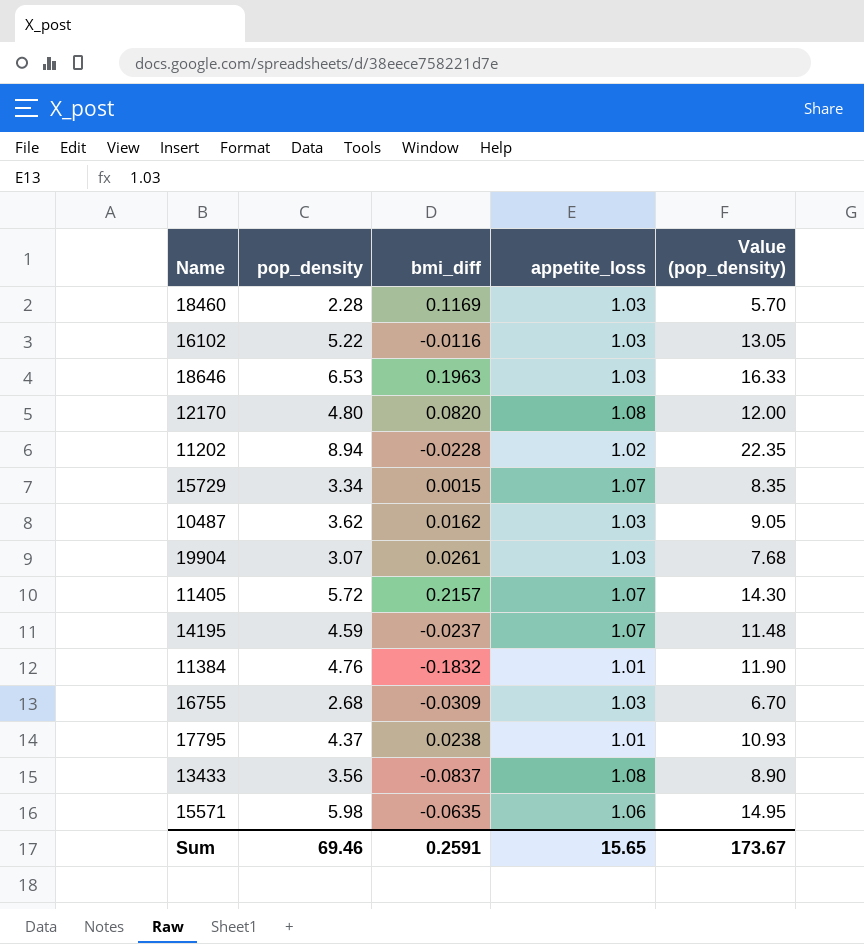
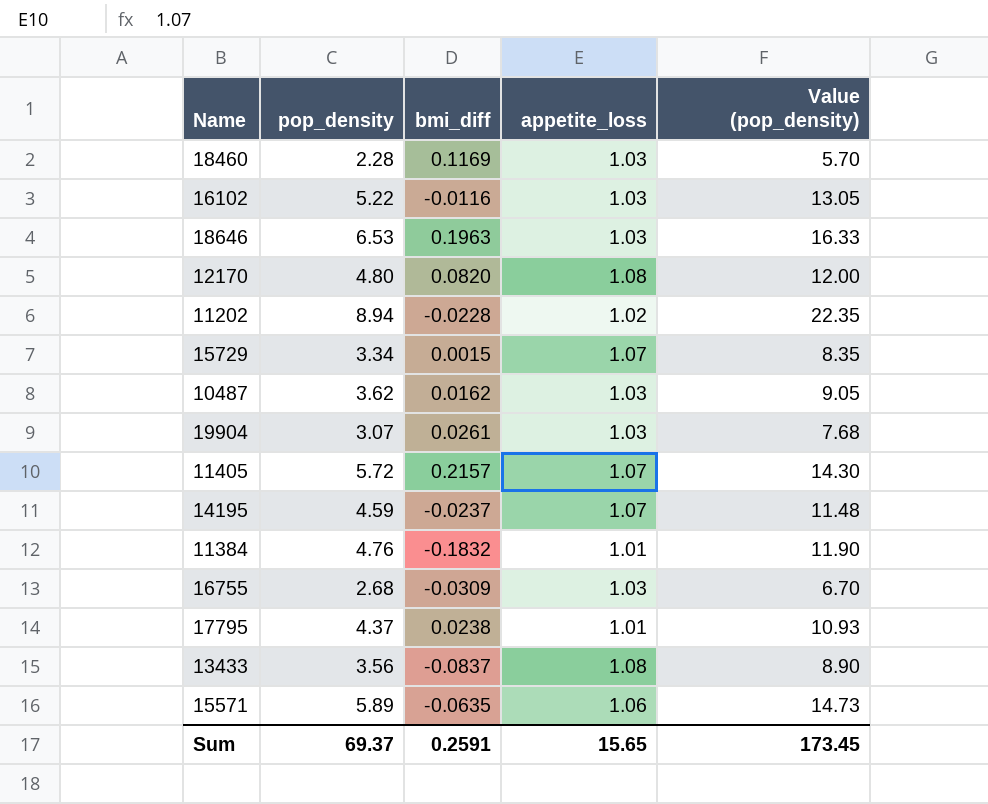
15571 | pop_density: 5.98 -> 5.89
15571 | Value (pop_density): 14.95 -> 14.73
Sum | pop_density: 69.46 -> 69.37
Sum | Value (pop_density): 173.67 -> 173.45

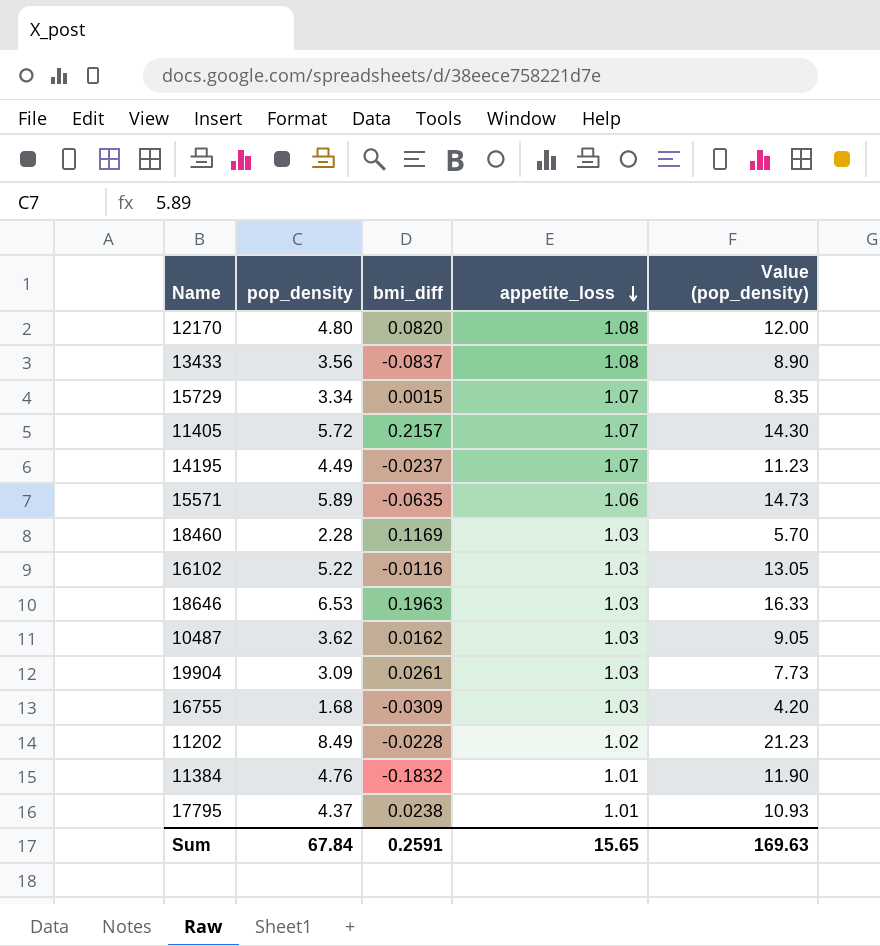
row order: none -> appetite_loss descending
14195 | pop_density: 4.59 -> 4.49
14195 | Value (pop_density): 11.48 -> 11.23
19904 | pop_density: 3.07 -> 3.09
19904 | Value (pop_density): 7.68 -> 7.73
16755 | pop_density: 2.68 -> 1.68
16755 | Value (pop_density): 6.70 -> 4.20
11202 | pop_density: 8.94 -> 8.49
11202 | Value (pop_density): 22.35 -> 21.23
Sum | pop_density: 69.37 -> 67.84
Sum | Value (pop_density): 173.45 -> 169.63

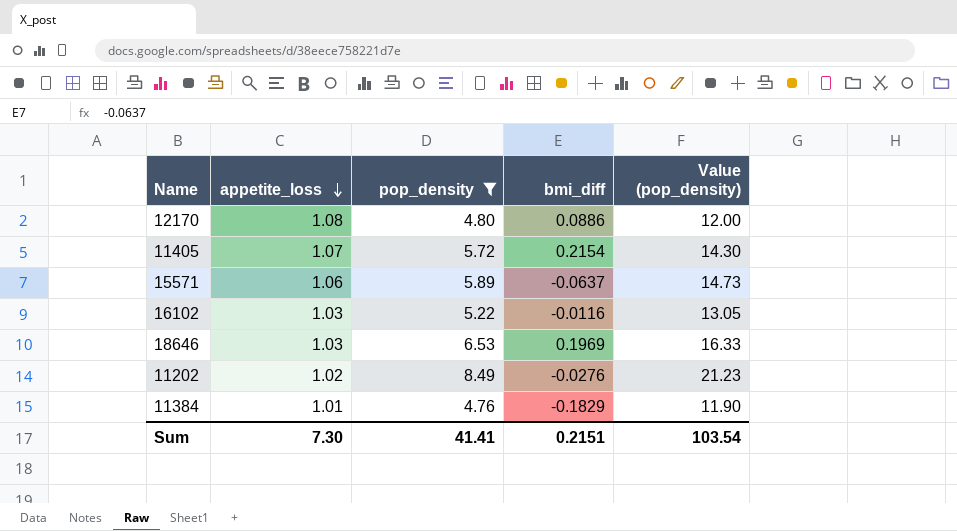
filter: none -> pop_density >= 4.76
column appetite_loss | position: 4 -> 2
12170 | bmi_diff: 0.0820 -> 0.0886
11405 | bmi_diff: 0.2157 -> 0.2154
15571 | bmi_diff: -0.0635 -> -0.0637
18646 | bmi_diff: 0.1963 -> 0.1969
11202 | bmi_diff: -0.0228 -> -0.0276
11384 | bmi_diff: -0.1832 -> -0.1829
Sum | appetite_loss: 15.65 -> 7.30
Sum | pop_density: 67.84 -> 41.41
Sum | bmi_diff: 0.2591 -> 0.2151
Sum | Value (pop_density): 169.63 -> 103.54

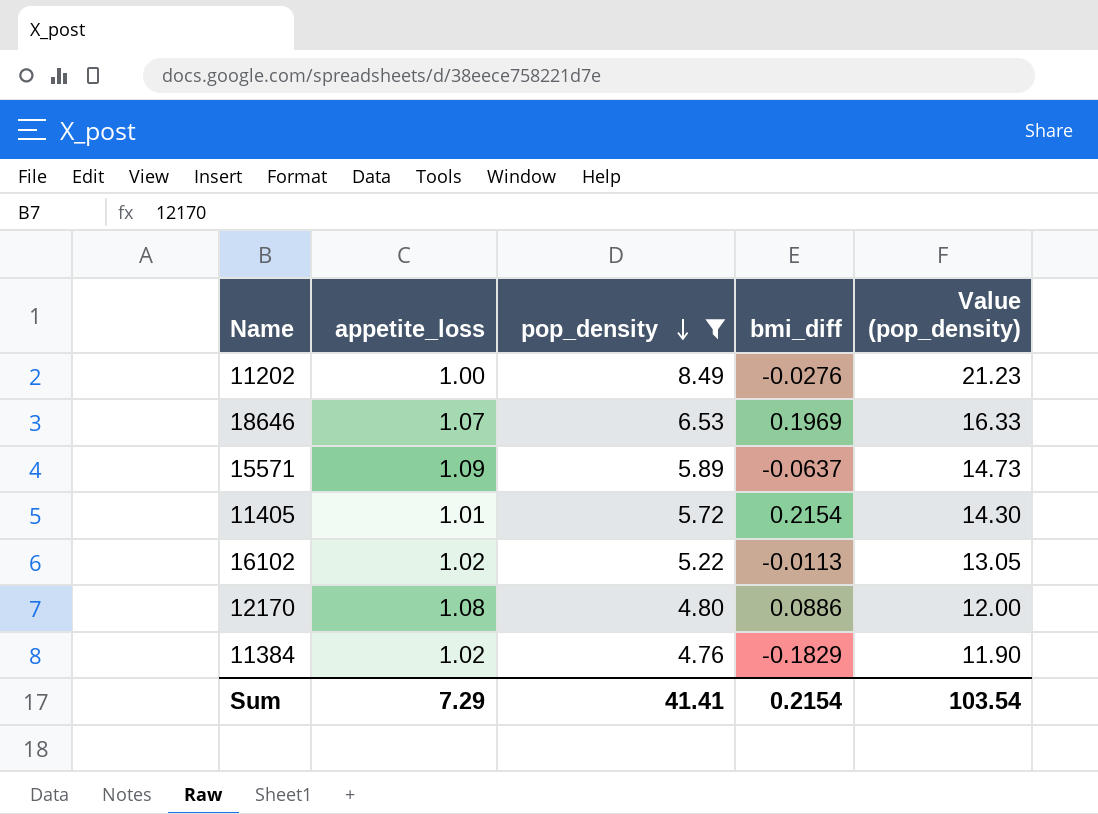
row order: appetite_loss descending -> pop_density descending
11202 | appetite_loss: 1.02 -> 1.00
18646 | appetite_loss: 1.03 -> 1.07
15571 | appetite_loss: 1.06 -> 1.09
11405 | appetite_loss: 1.07 -> 1.01
16102 | appetite_loss: 1.03 -> 1.02
16102 | bmi_diff: -0.0116 -> -0.0113
11384 | appetite_loss: 1.01 -> 1.02
Sum | appetite_loss: 7.30 -> 7.29
Sum | bmi_diff: 0.2151 -> 0.2154

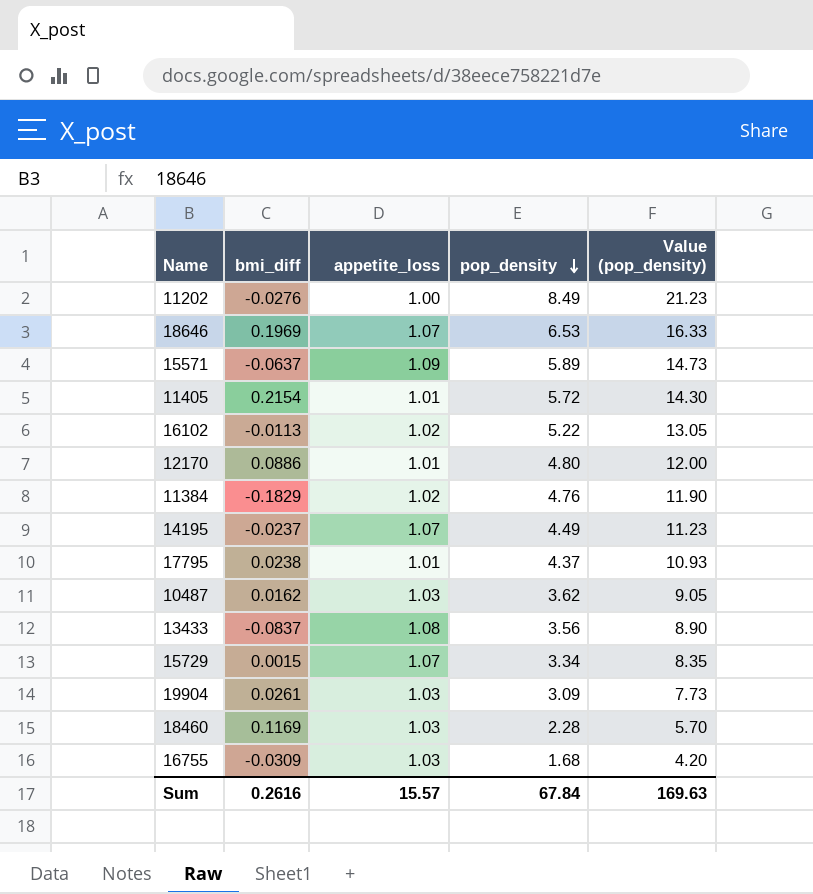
filter: pop_density >= 4.76 -> none
column bmi_diff | position: 4 -> 2
12170 | appetite_loss: 1.08 -> 1.01
Sum | bmi_diff: 0.2154 -> 0.2616
Sum | appetite_loss: 7.29 -> 15.57
Sum | pop_density: 41.41 -> 67.84
Sum | Value (pop_density): 103.54 -> 169.63

